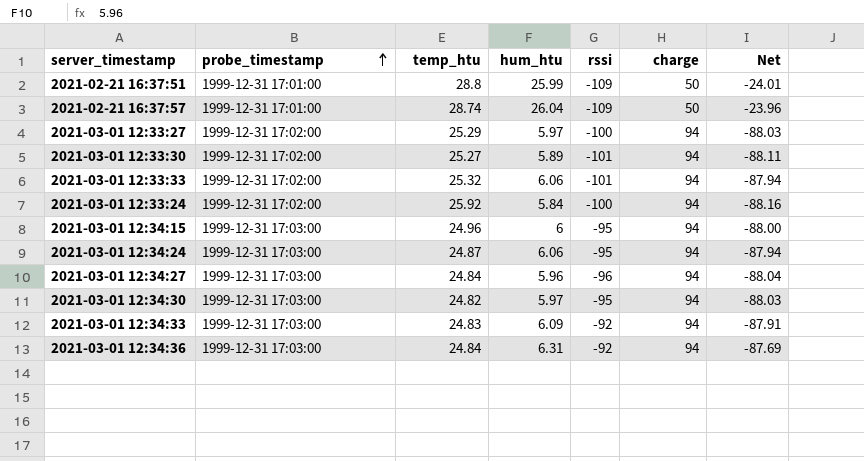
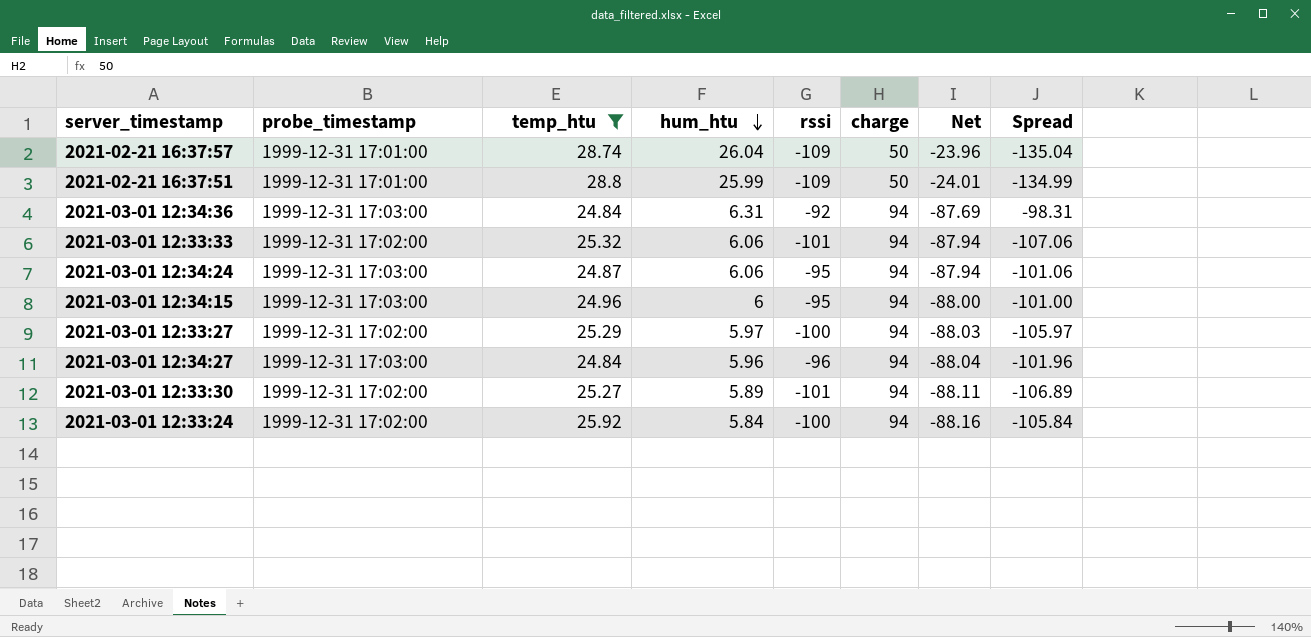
filter: none -> temp_htu >= 24.84
row order: probe_timestamp ascending -> hum_htu descending
column Spread | formula: none -> [rssi] - [hum_htu]

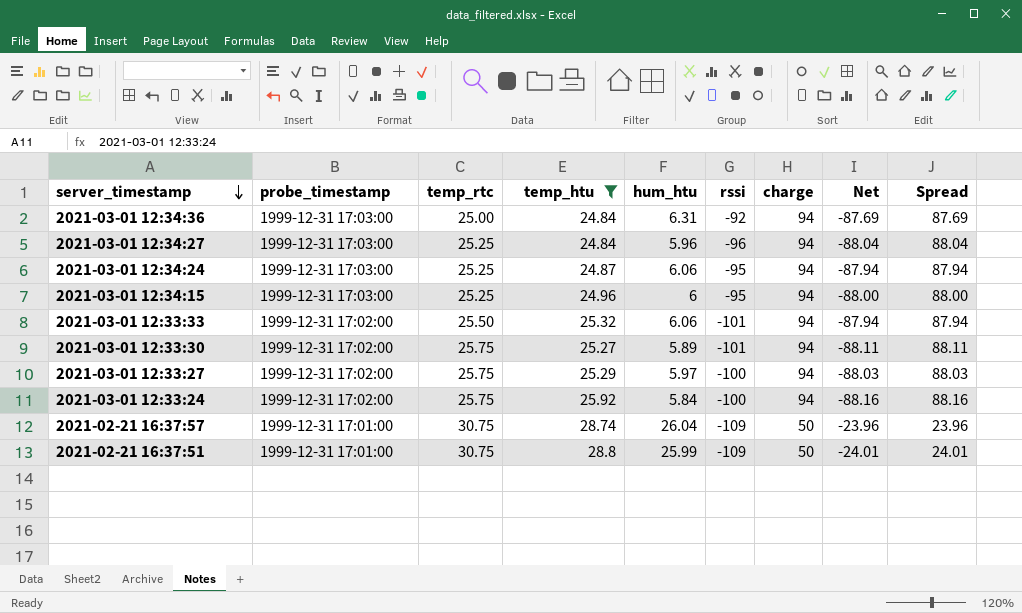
row order: hum_htu descending -> server_timestamp descending
column temp_rtc | position: none -> 3
column Spread | formula: [rssi] - [hum_htu] -> [charge] - [hum_htu]

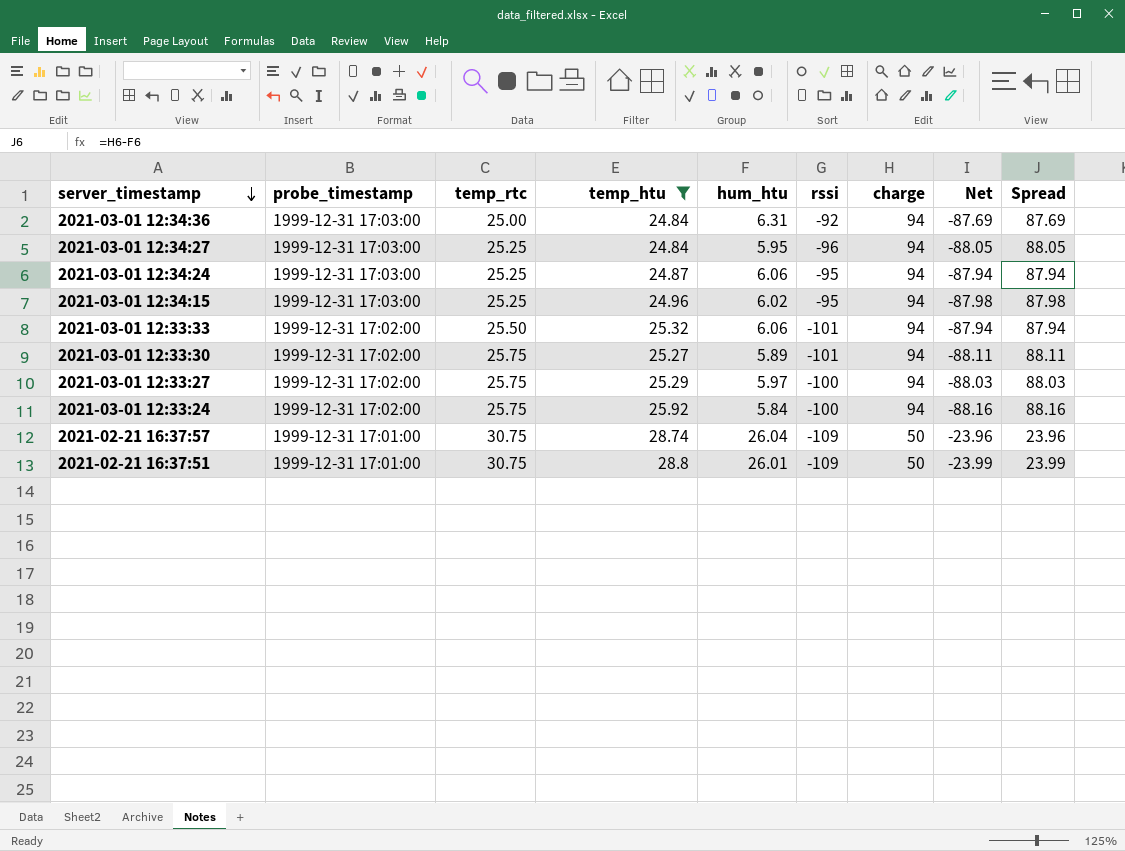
2021-03-01 12:34:27 | hum_htu: 5.96 -> 5.95
2021-03-01 12:34:27 | Net: -88.04 -> -88.05
2021-03-01 12:34:27 | Spread: 88.04 -> 88.05
2021-03-01 12:34:15 | hum_htu: 6 -> 6.02
2021-03-01 12:34:15 | Net: -88.00 -> -87.98
2021-03-01 12:34:15 | Spread: 88.00 -> 87.98
2021-02-21 16:37:51 | hum_htu: 25.99 -> 26.01
2021-02-21 16:37:51 | Net: -24.01 -> -23.99
2021-02-21 16:37:51 | Spread: 24.01 -> 23.99

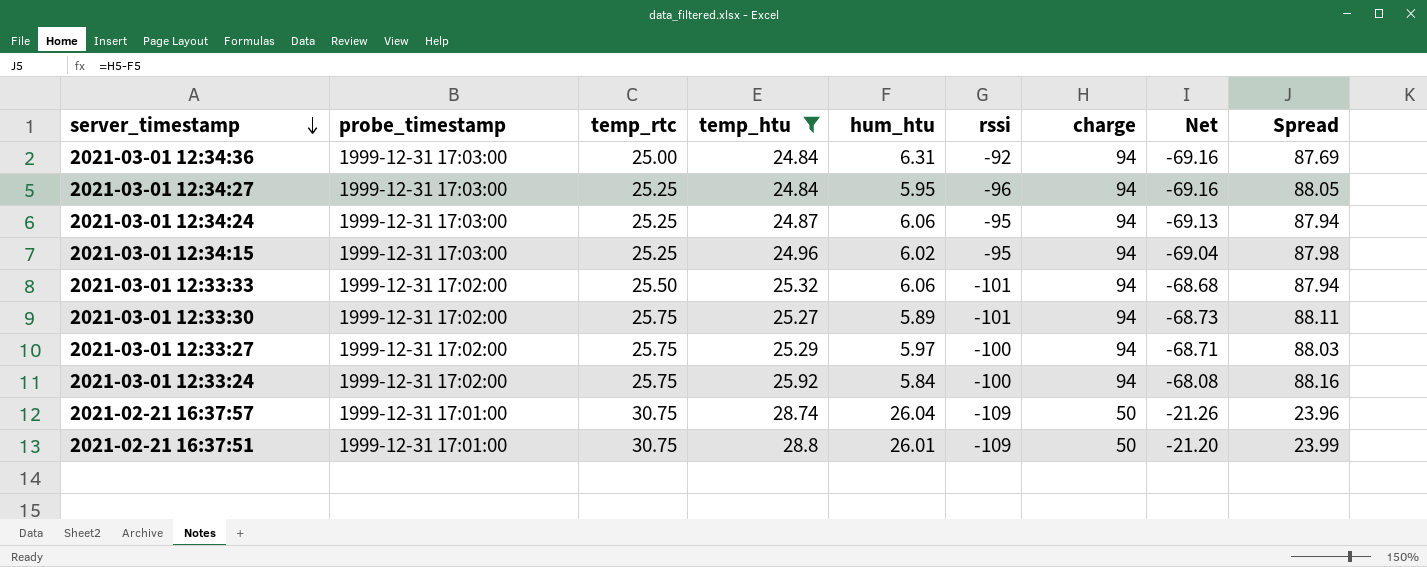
column Net | formula: [hum_htu] - [charge] -> [temp_htu] - [charge]

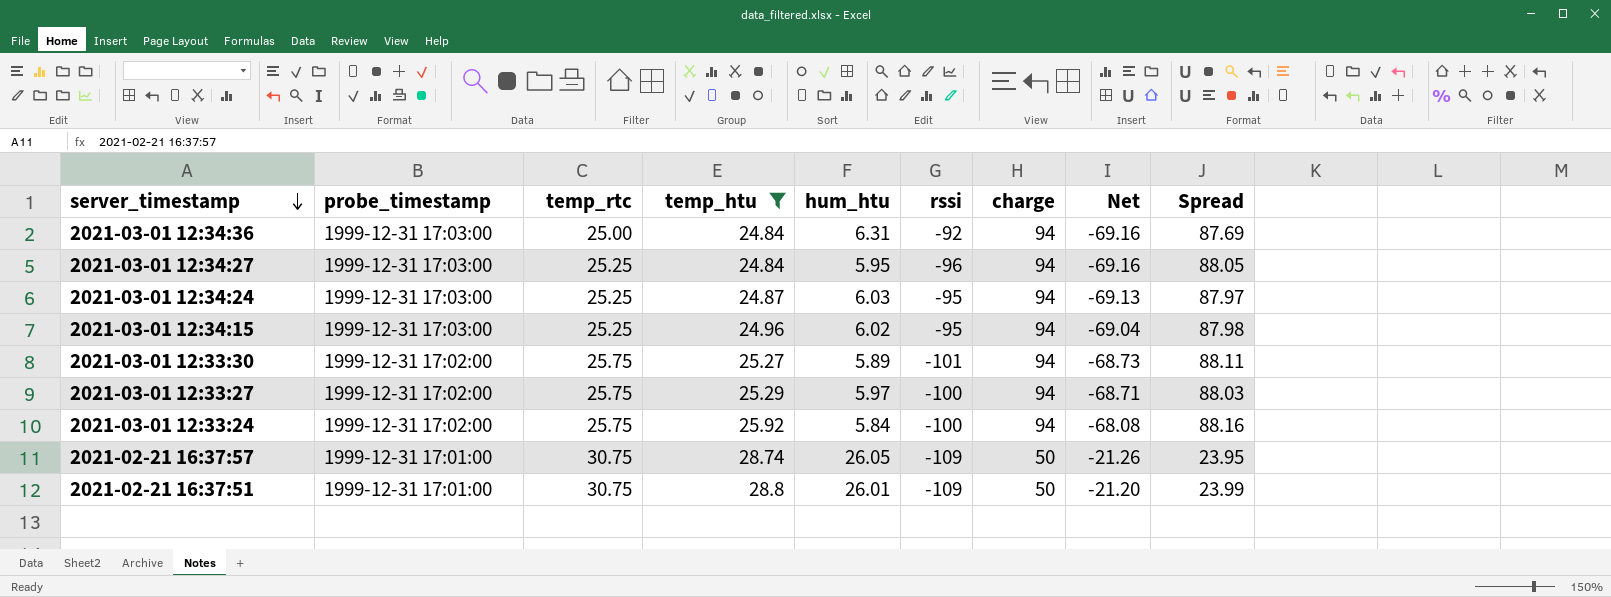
row 2021-03-01 12:33:33: 1999-12-31 17:02:00 | 25.50 | 25.32 | 6.06 | -101 | 94 | -68.68 | 87.94 -> none
2021-03-01 12:34:24 | hum_htu: 6.06 -> 6.03
2021-03-01 12:34:24 | Spread: 87.94 -> 87.97
2021-02-21 16:37:57 | hum_htu: 26.04 -> 26.05
2021-02-21 16:37:57 | Spread: 23.96 -> 23.95

